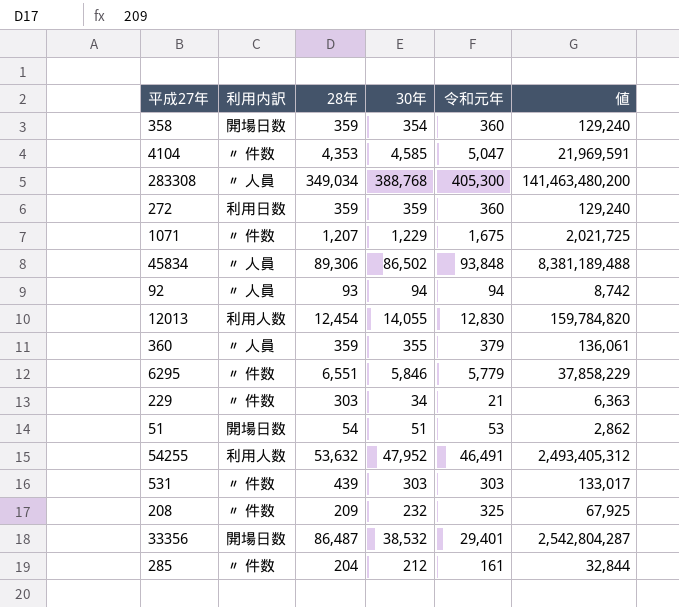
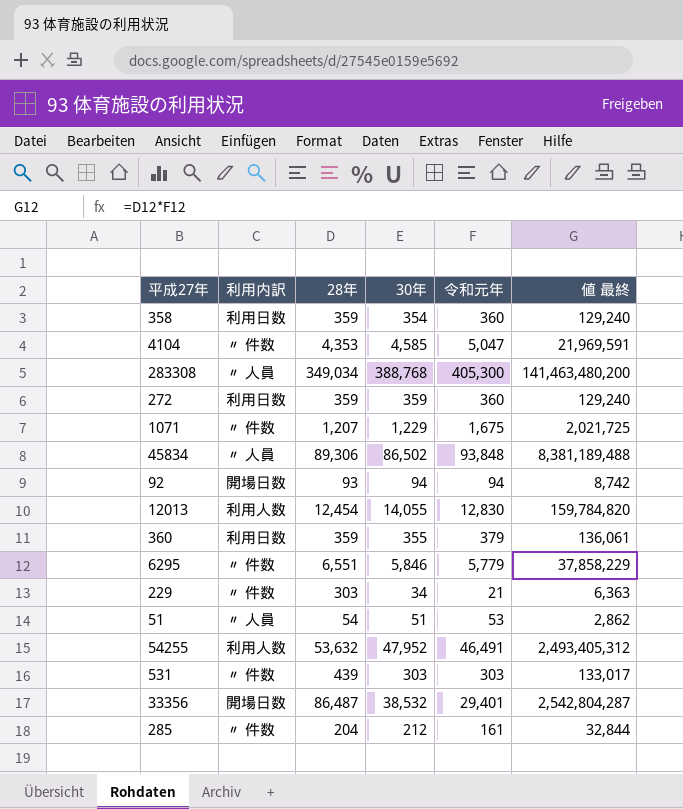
column name: 値 -> 値 最終
row 208: 〃 件数 | 209 | 232 | 325 | 67,925 -> none
358 | 利用内訳: 開場日数 -> 利用日数
92 | 利用内訳: 〃 人員 -> 開場日数
360 | 利用内訳: 〃 人員 -> 利用日数
51 | 利用内訳: 開場日数 -> 〃 人員

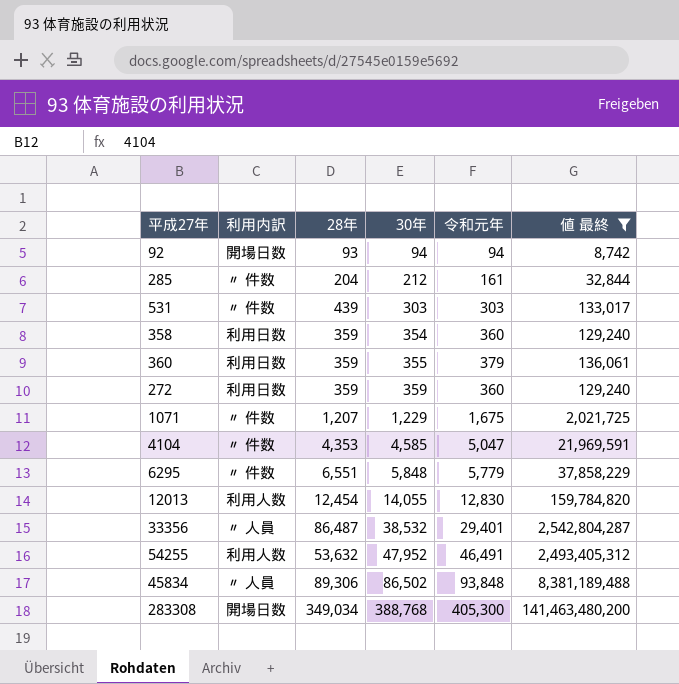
filter: none -> 値 最終 >= 8,742
row order: none -> 30年 ascending
6295 | 30年: 5,846 -> 5,848
33356 | 利用内訳: 開場日数 -> 〃 人員
283308 | 利用内訳: 〃 人員 -> 開場日数

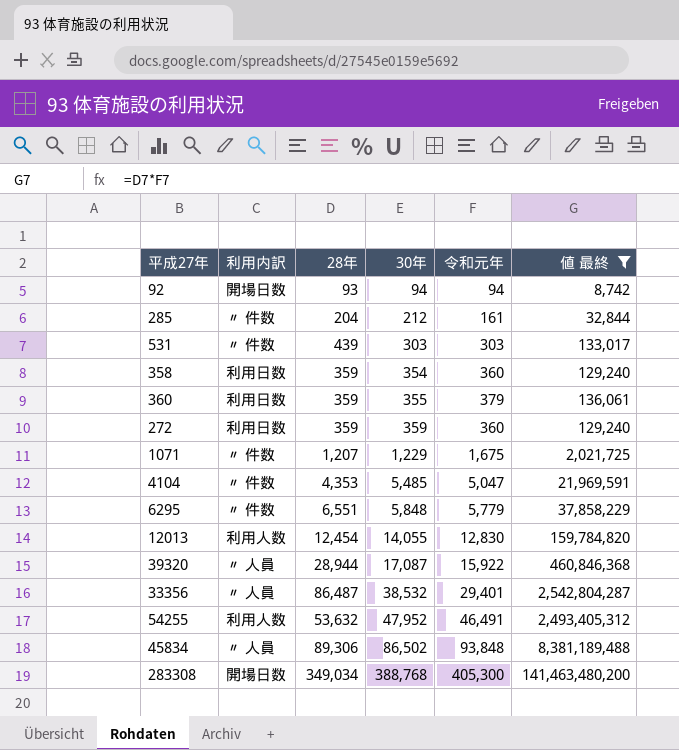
4104 | 30年: 4,585 -> 5,485
row 39320: none -> 〃 人員 | 28,944 | 17,087 | 15,922 | 460,846,368

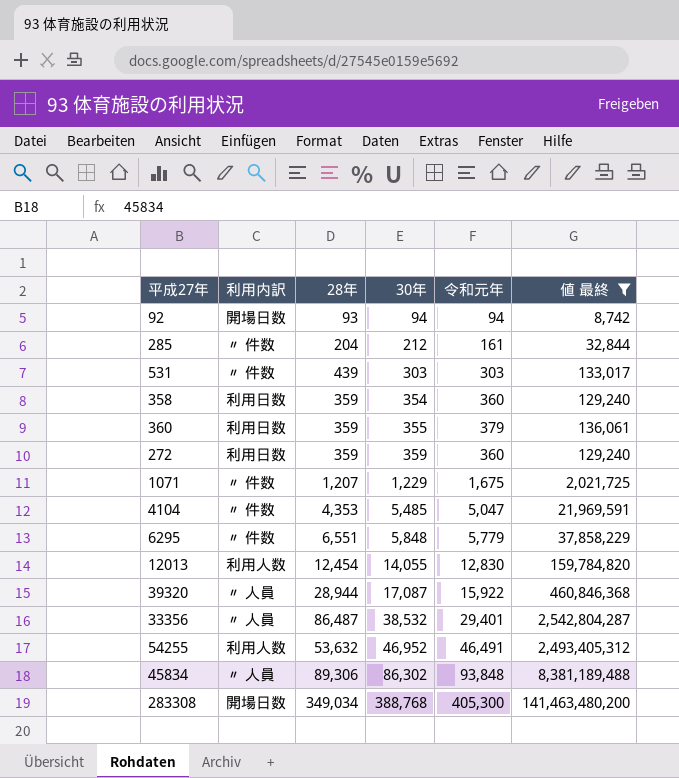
54255 | 30年: 47,952 -> 46,952
45834 | 30年: 86,502 -> 86,302

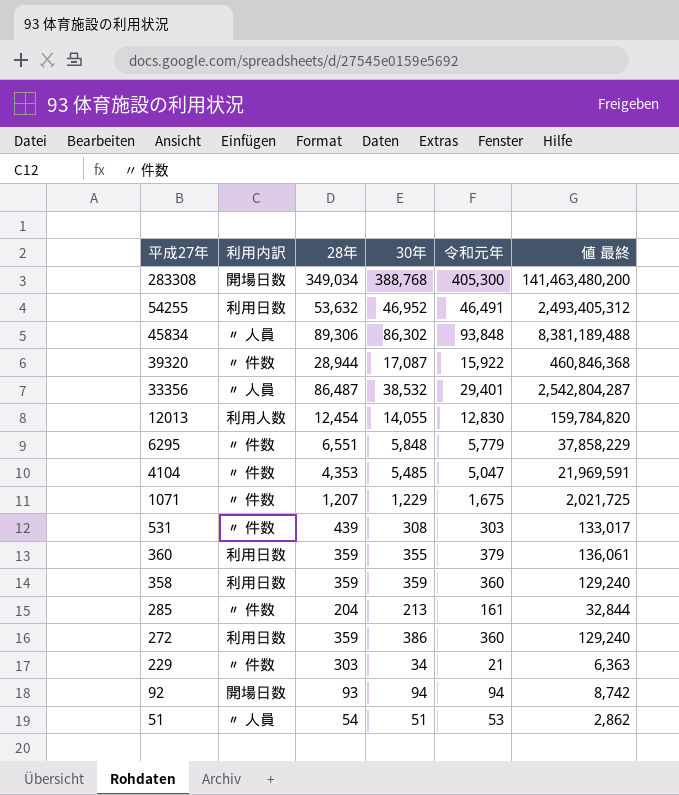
filter: 値 最終 >= 8,742 -> none
row order: 30年 ascending -> 平成27年 descending
54255 | 利用内訳: 利用人数 -> 利用日数
39320 | 利用内訳: 〃 人員 -> 〃 件数
531 | 30年: 303 -> 308
358 | 30年: 354 -> 359
285 | 30年: 212 -> 213
272 | 30年: 359 -> 386

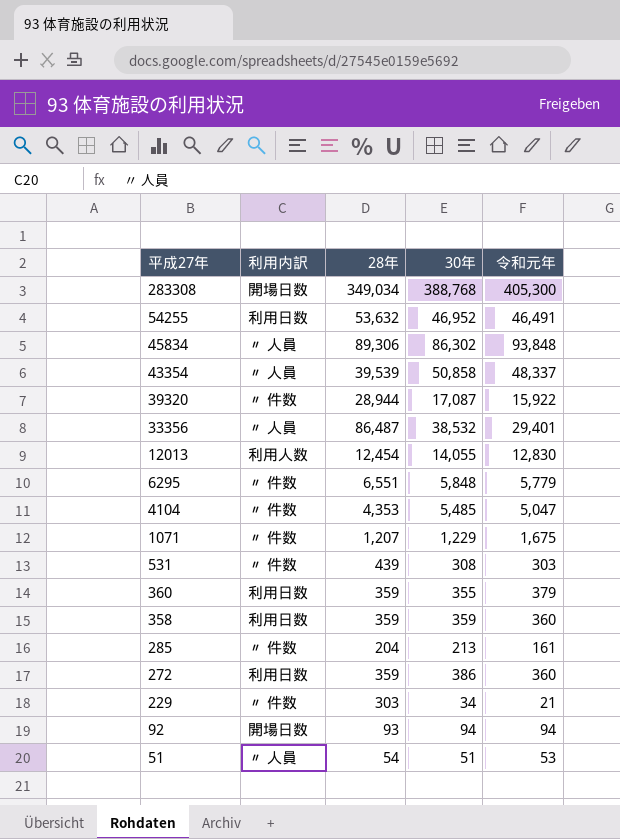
column 値 最終 | formula: [28年] * [令和元年] -> none
row 43354: none -> 〃 人員 | 39,539 | 50,858 | 48,337

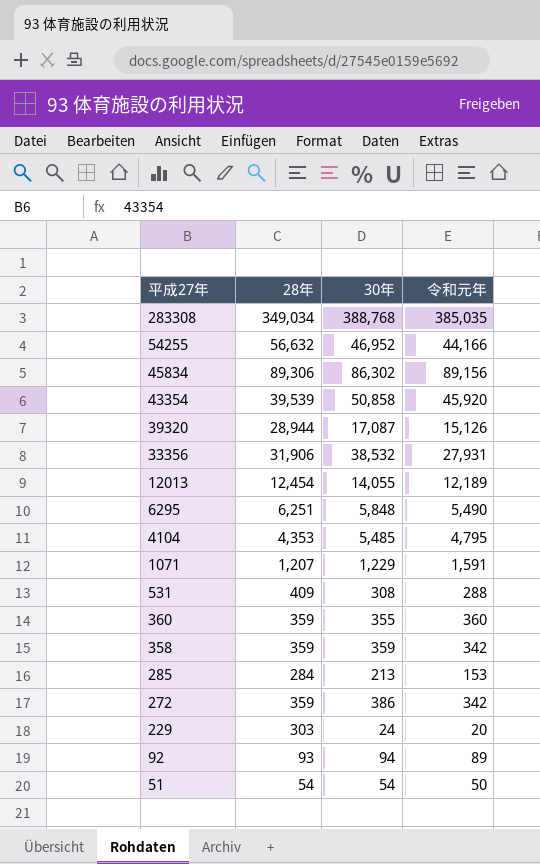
column 利用内訳 | position: 2 -> none
283308 | 令和元年: 405,300 -> 385,035
54255 | 28年: 53,632 -> 56,632
54255 | 令和元年: 46,491 -> 44,166
45834 | 令和元年: 93,848 -> 89,156
43354 | 令和元年: 48,337 -> 45,920
39320 | 令和元年: 15,922 -> 15,126
33356 | 28年: 86,487 -> 31,906
33356 | 令和元年: 29,401 -> 27,931
12013 | 令和元年: 12,830 -> 12,189
6295 | 28年: 6,551 -> 6,251
6295 | 令和元年: 5,779 -> 5,490
4104 | 令和元年: 5,047 -> 4,795
1071 | 令和元年: 1,675 -> 1,591
531 | 28年: 439 -> 409
531 | 令和元年: 303 -> 288
360 | 令和元年: 379 -> 360
358 | 令和元年: 360 -> 342
285 | 28年: 204 -> 284
285 | 令和元年: 161 -> 153
272 | 令和元年: 360 -> 342
229 | 30年: 34 -> 24
229 | 令和元年: 21 -> 20
92 | 令和元年: 94 -> 89
51 | 30年: 51 -> 54
51 | 令和元年: 53 -> 50

